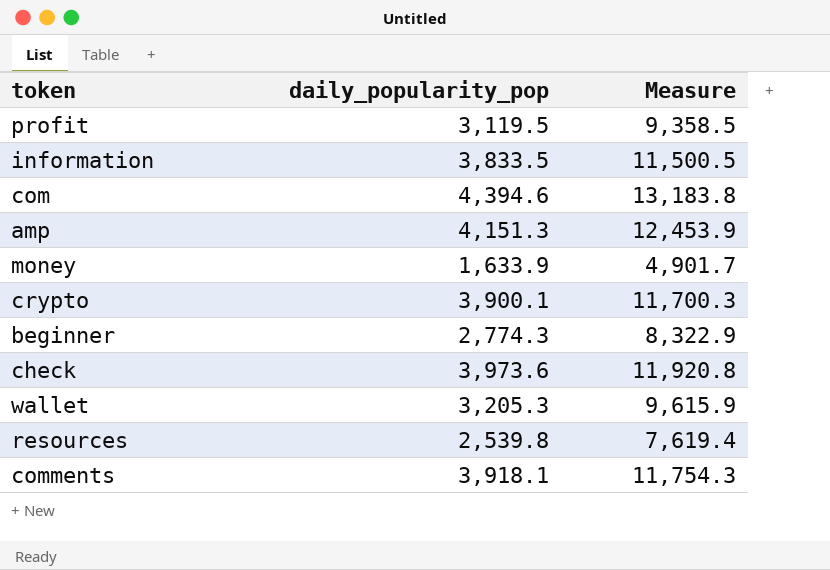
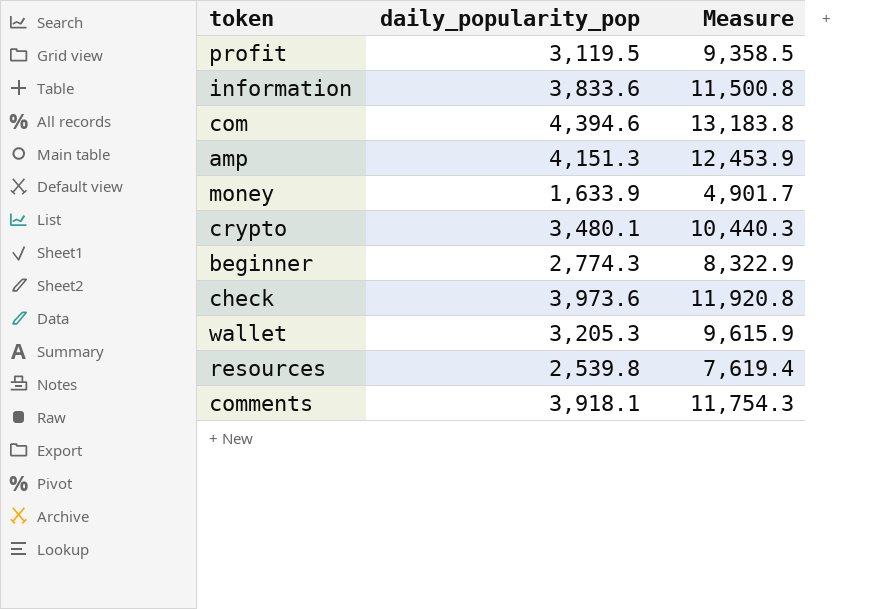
information | daily_popularity_pop: 3,833.5 -> 3,833.6
information | Measure: 11,500.5 -> 11,500.8
crypto | daily_popularity_pop: 3,900.1 -> 3,480.1
crypto | Measure: 11,700.3 -> 10,440.3

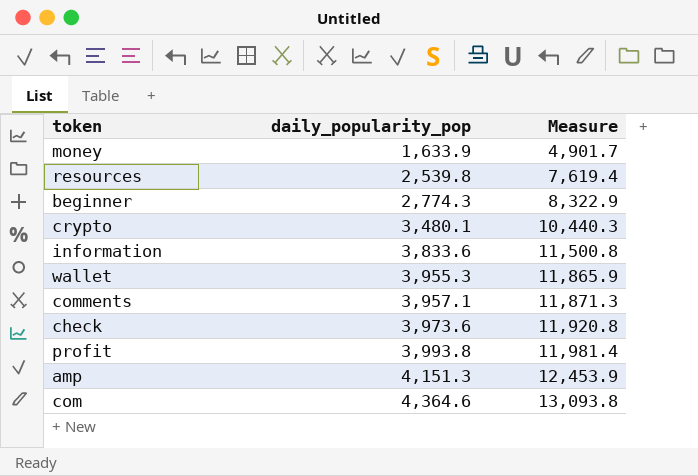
row order: none -> daily_popularity_pop ascending
wallet | daily_popularity_pop: 3,205.3 -> 3,955.3
wallet | Measure: 9,615.9 -> 11,865.9
comments | daily_popularity_pop: 3,918.1 -> 3,957.1
comments | Measure: 11,754.3 -> 11,871.3
profit | daily_popularity_pop: 3,119.5 -> 3,993.8
profit | Measure: 9,358.5 -> 11,981.4
com | daily_popularity_pop: 4,394.6 -> 4,364.6
com | Measure: 13,183.8 -> 13,093.8

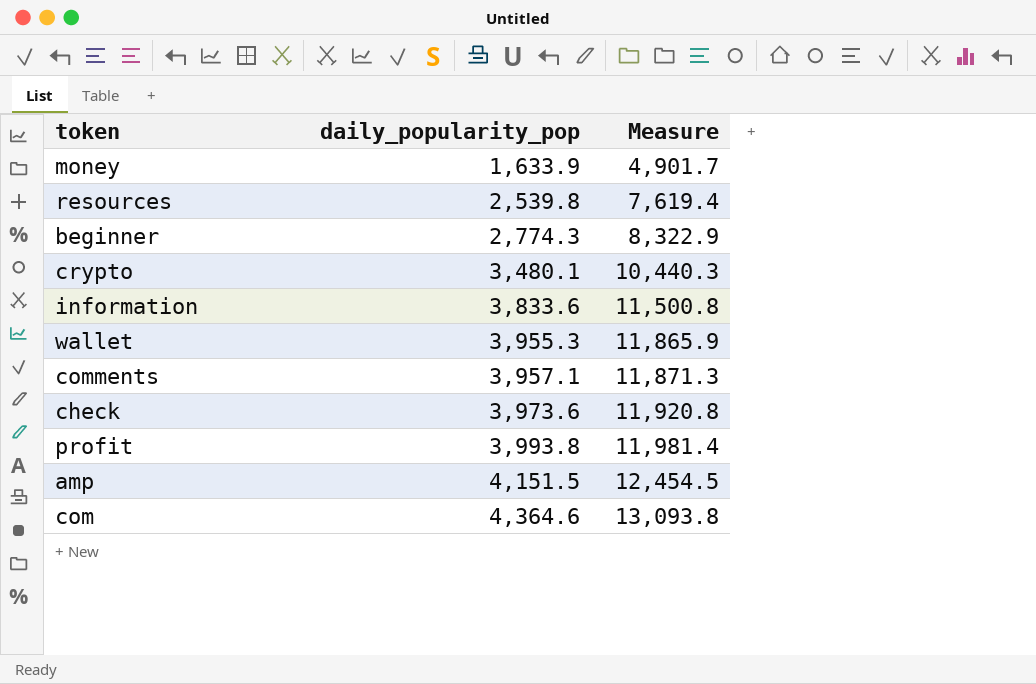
amp | daily_popularity_pop: 4,151.3 -> 4,151.5
amp | Measure: 12,453.9 -> 12,454.5

